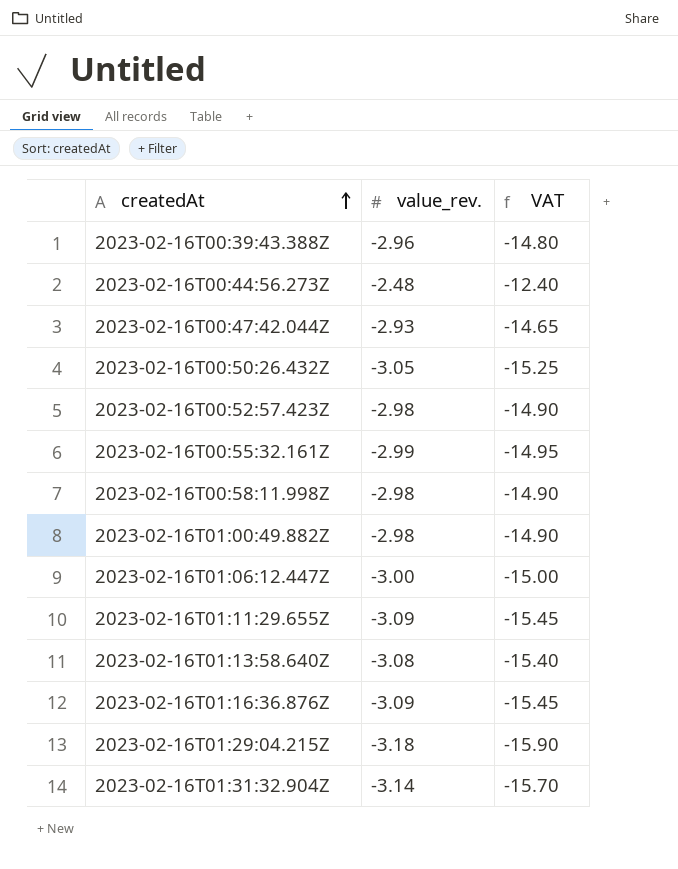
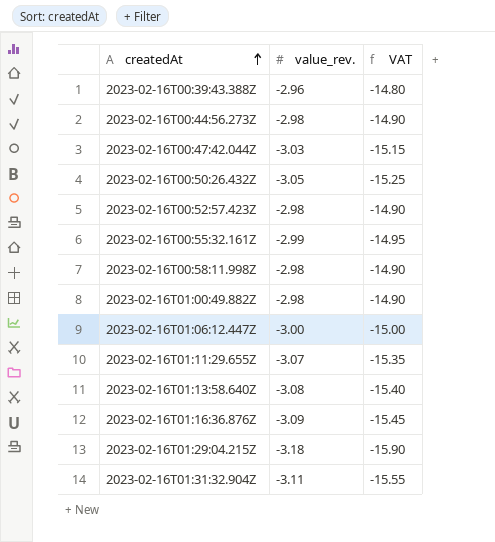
2023-02-16T00:44:56.273Z | value_rev.: -2.48 -> -2.98
2023-02-16T00:44:56.273Z | VAT: -12.40 -> -14.90
2023-02-16T00:47:42.044Z | value_rev.: -2.93 -> -3.03
2023-02-16T00:47:42.044Z | VAT: -14.65 -> -15.15
2023-02-16T01:11:29.655Z | value_rev.: -3.09 -> -3.07
2023-02-16T01:11:29.655Z | VAT: -15.45 -> -15.35
2023-02-16T01:31:32.904Z | value_rev.: -3.14 -> -3.11
2023-02-16T01:31:32.904Z | VAT: -15.70 -> -15.55

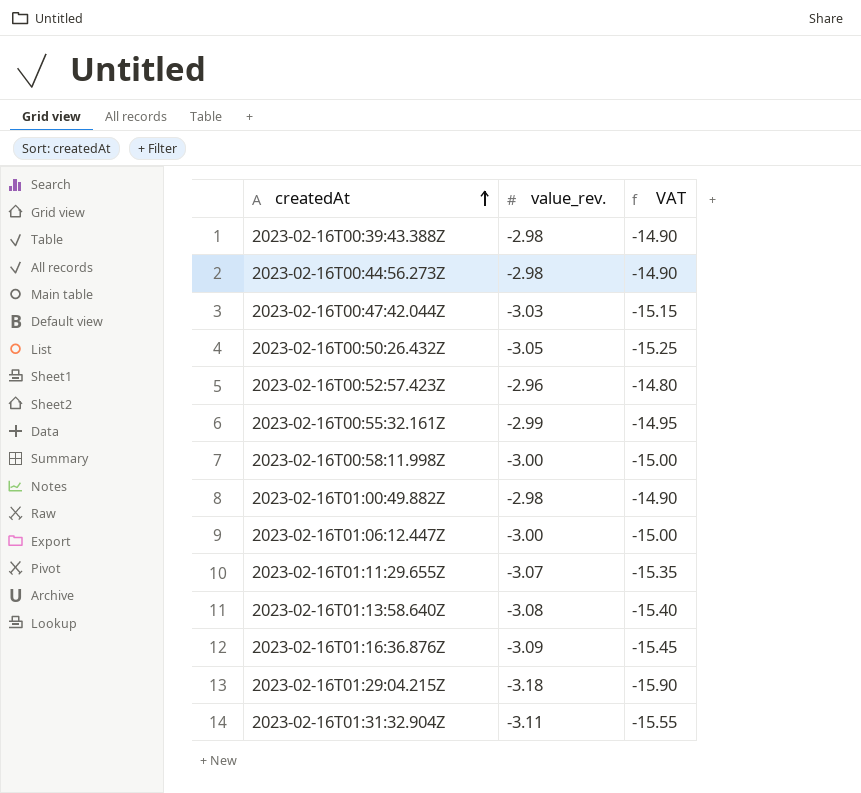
2023-02-16T00:39:43.388Z | value_rev.: -2.96 -> -2.98
2023-02-16T00:39:43.388Z | VAT: -14.80 -> -14.90
2023-02-16T00:52:57.423Z | value_rev.: -2.98 -> -2.96
2023-02-16T00:52:57.423Z | VAT: -14.90 -> -14.80
2023-02-16T00:58:11.998Z | value_rev.: -2.98 -> -3.00
2023-02-16T00:58:11.998Z | VAT: -14.90 -> -15.00

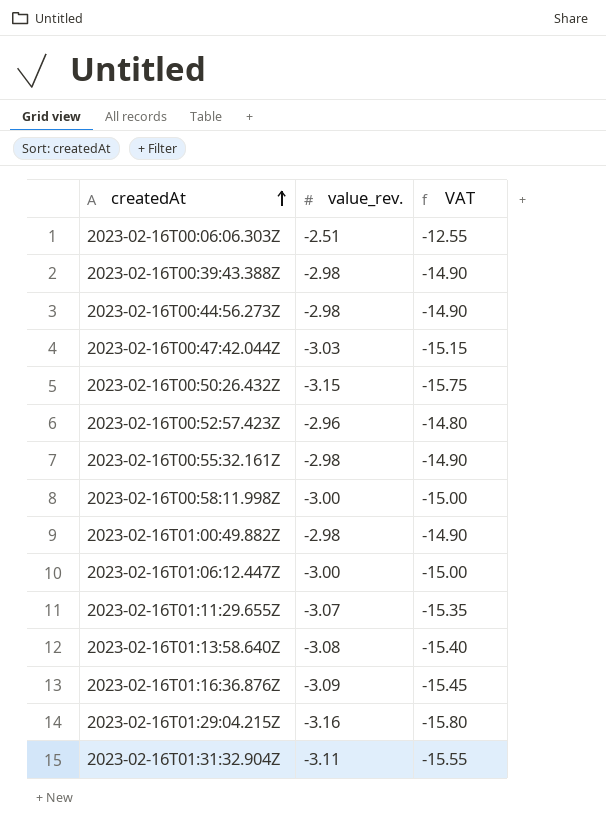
row 2023-02-16T00:06:06.303Z: none -> -2.51 | -12.55
2023-02-16T00:50:26.432Z | value_rev.: -3.05 -> -3.15
2023-02-16T00:50:26.432Z | VAT: -15.25 -> -15.75
2023-02-16T00:55:32.161Z | value_rev.: -2.99 -> -2.98
2023-02-16T00:55:32.161Z | VAT: -14.95 -> -14.90
2023-02-16T01:29:04.215Z | value_rev.: -3.18 -> -3.16
2023-02-16T01:29:04.215Z | VAT: -15.90 -> -15.80

